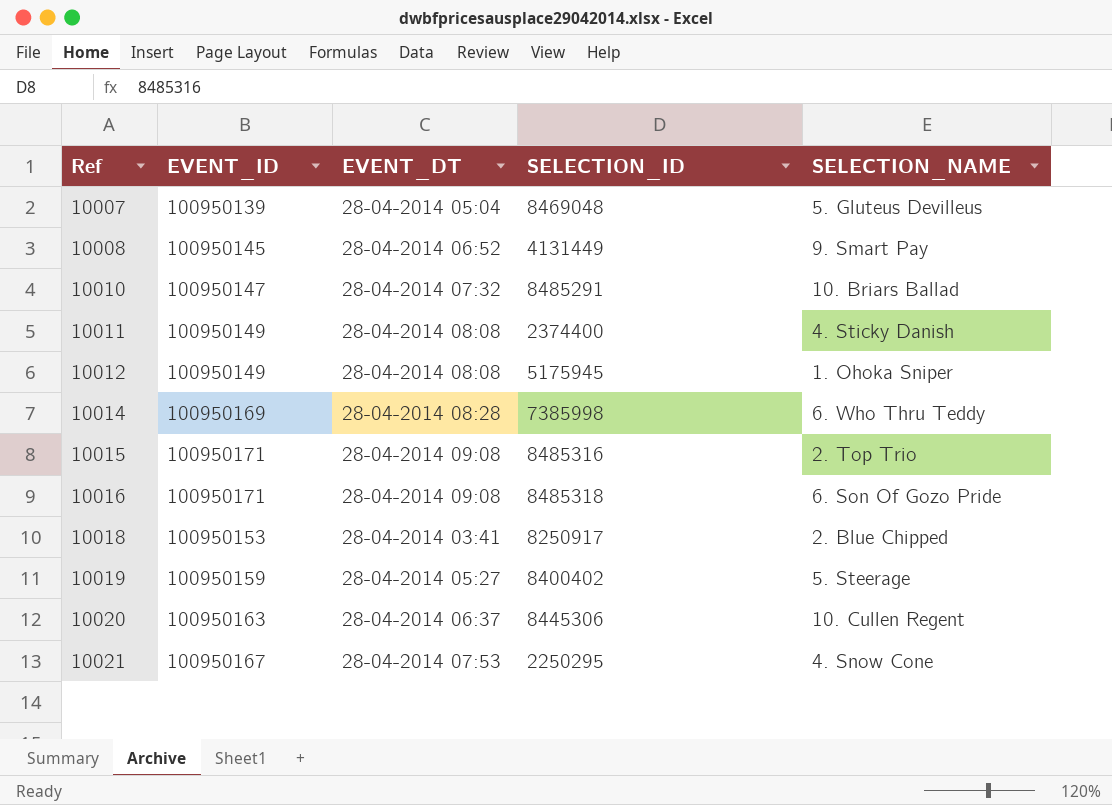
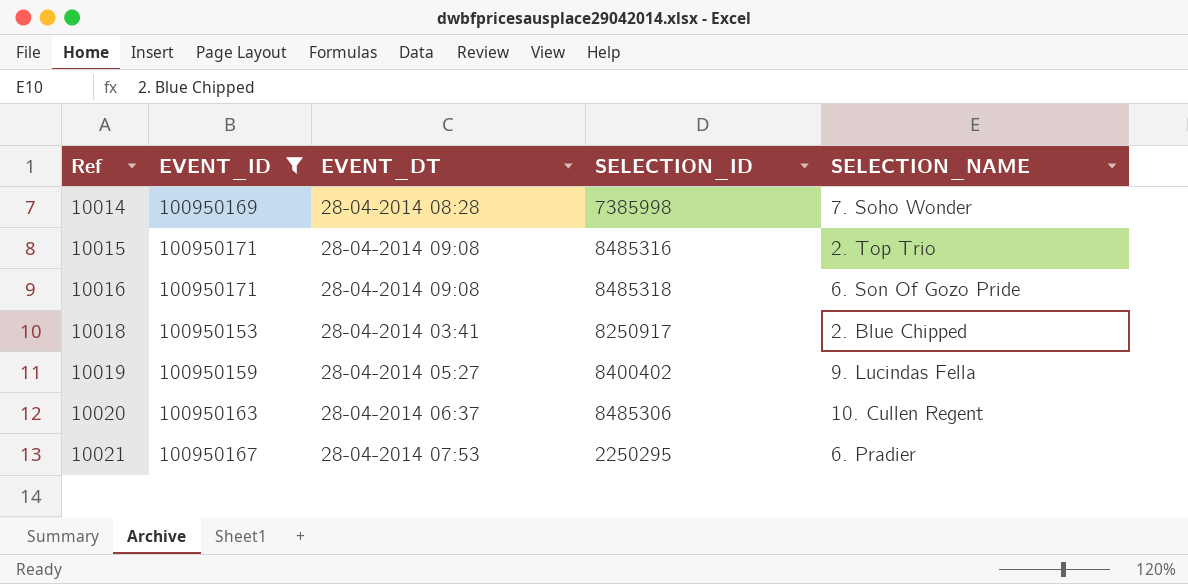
filter: none -> EVENT_ID >= 100950153
10014 | SELECTION_NAME: 6. Who Thru Teddy -> 7. Soho Wonder
10019 | SELECTION_NAME: 5. Steerage -> 9. Lucindas Fella
10020 | SELECTION_ID: 8445306 -> 8485306
10021 | SELECTION_NAME: 4. Snow Cone -> 6. Pradier

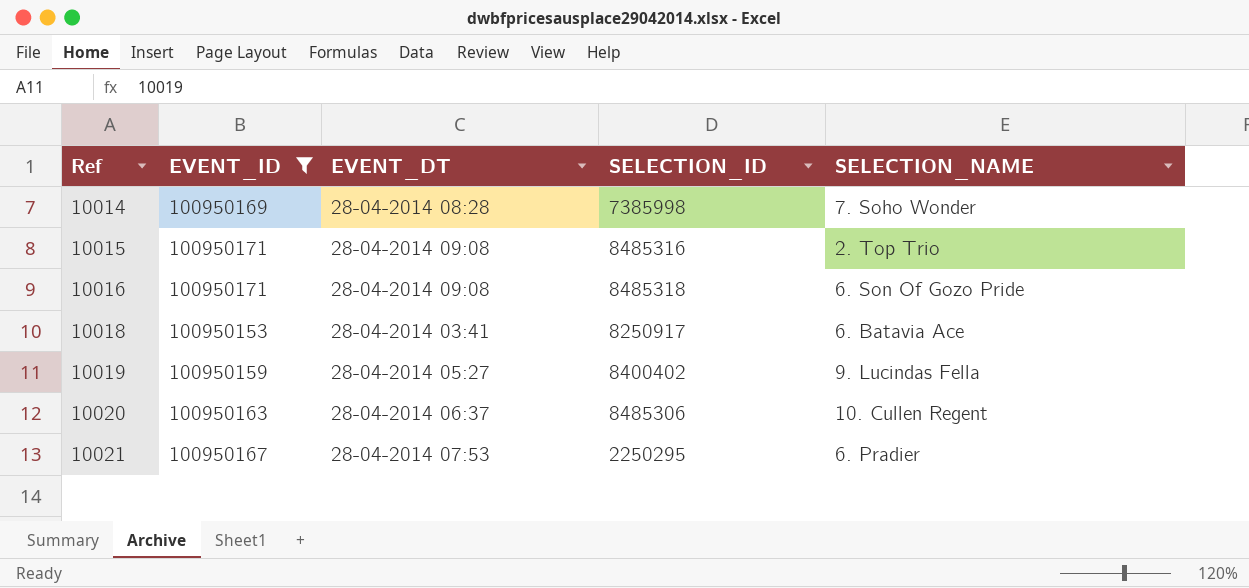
10018 | SELECTION_NAME: 2. Blue Chipped -> 6. Batavia Ace

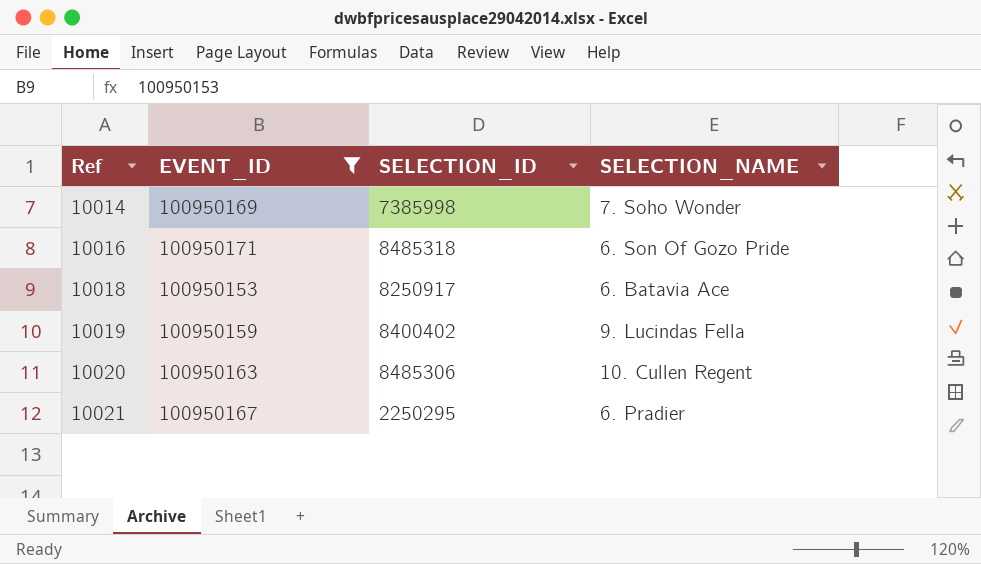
column EVENT_DT | position: 3 -> none
row 10015: 100950171 | 28-04-2014 09:08 | 8485316 | 2. Top Trio -> none

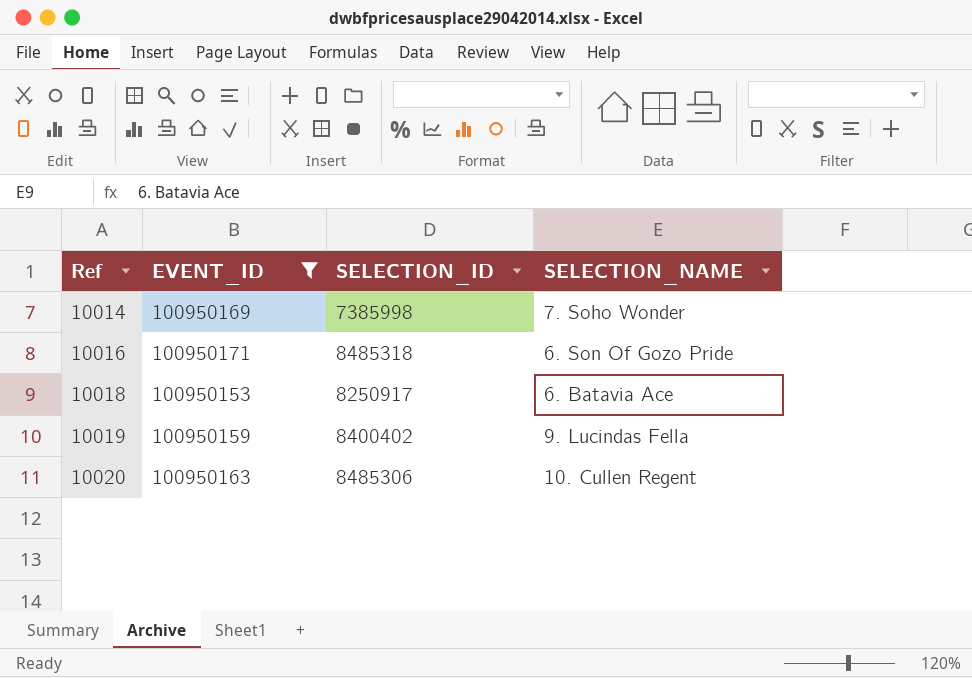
row 10021: 100950167 | 2250295 | 6. Pradier -> none

